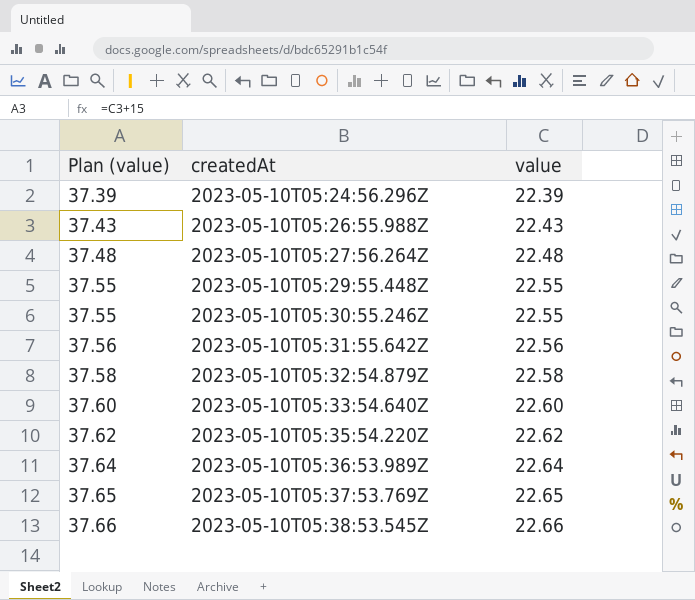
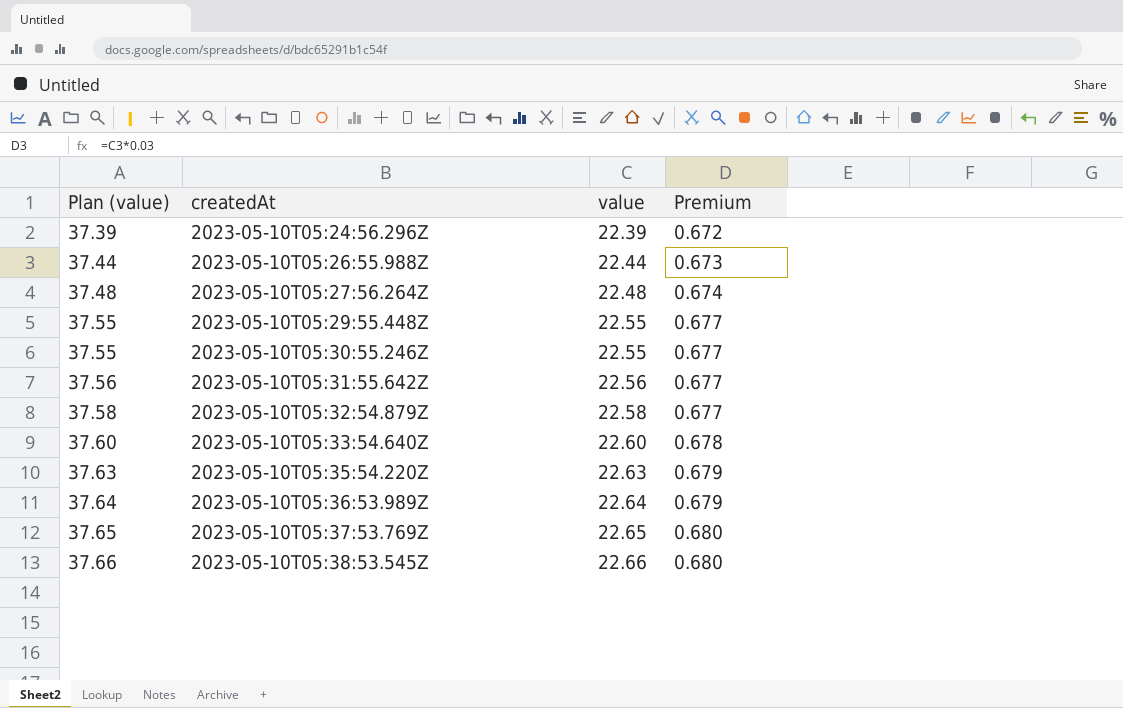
column Premium | formula: none -> [value] * 0.03
2023-05-10T05:26:55.988Z | Plan (value): 37.43 -> 37.44
2023-05-10T05:26:55.988Z | value: 22.43 -> 22.44
2023-05-10T05:35:54.220Z | Plan (value): 37.62 -> 37.63
2023-05-10T05:35:54.220Z | value: 22.62 -> 22.63

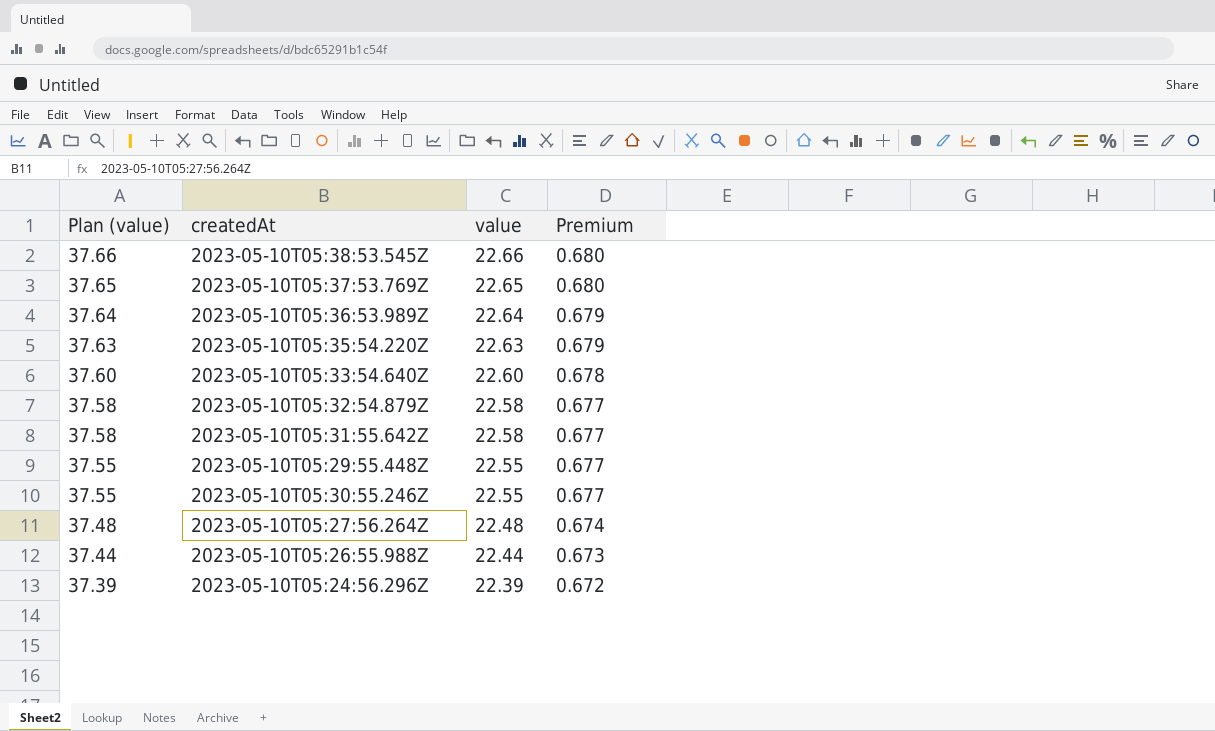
row order: Plan (value) ascending -> Plan (value) descending
2023-05-10T05:31:55.642Z | Plan (value): 37.56 -> 37.58
2023-05-10T05:31:55.642Z | value: 22.56 -> 22.58

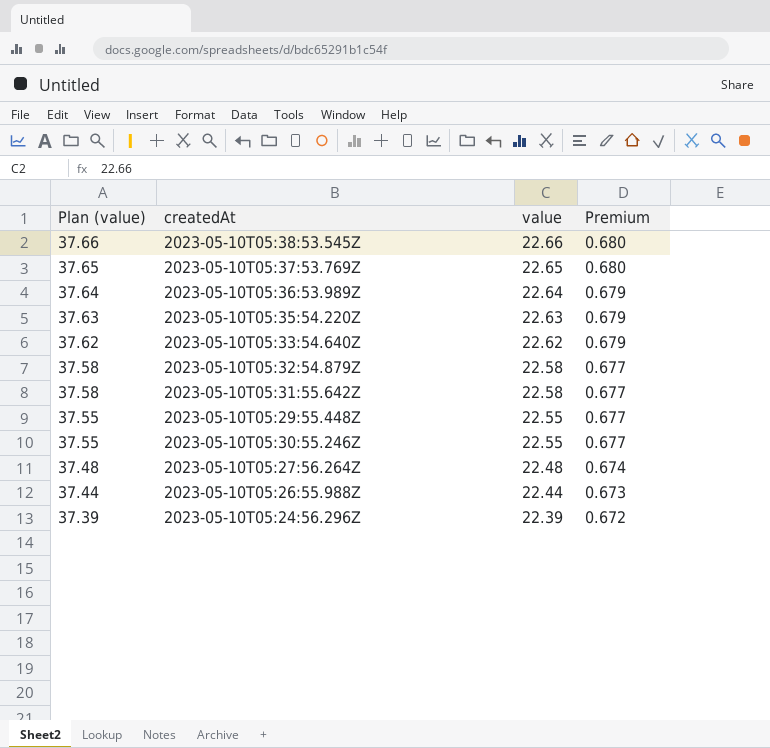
2023-05-10T05:33:54.640Z | Plan (value): 37.60 -> 37.62
2023-05-10T05:33:54.640Z | value: 22.60 -> 22.62
2023-05-10T05:33:54.640Z | Premium: 0.678 -> 0.679

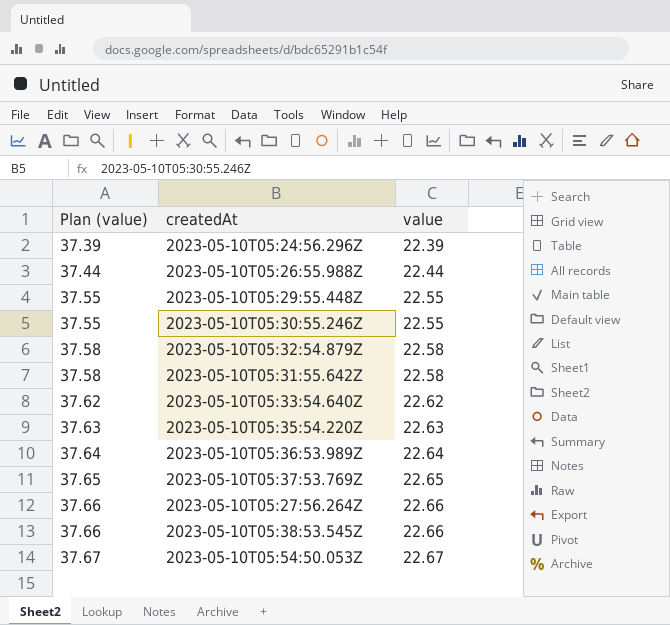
row order: Plan (value) descending -> Plan (value) ascending
column Premium | formula: [value] * 0.03 -> none
2023-05-10T05:27:56.264Z | Plan (value): 37.48 -> 37.66
2023-05-10T05:27:56.264Z | value: 22.48 -> 22.66
row 2023-05-10T05:54:50.053Z: none -> 37.67 | 22.67

